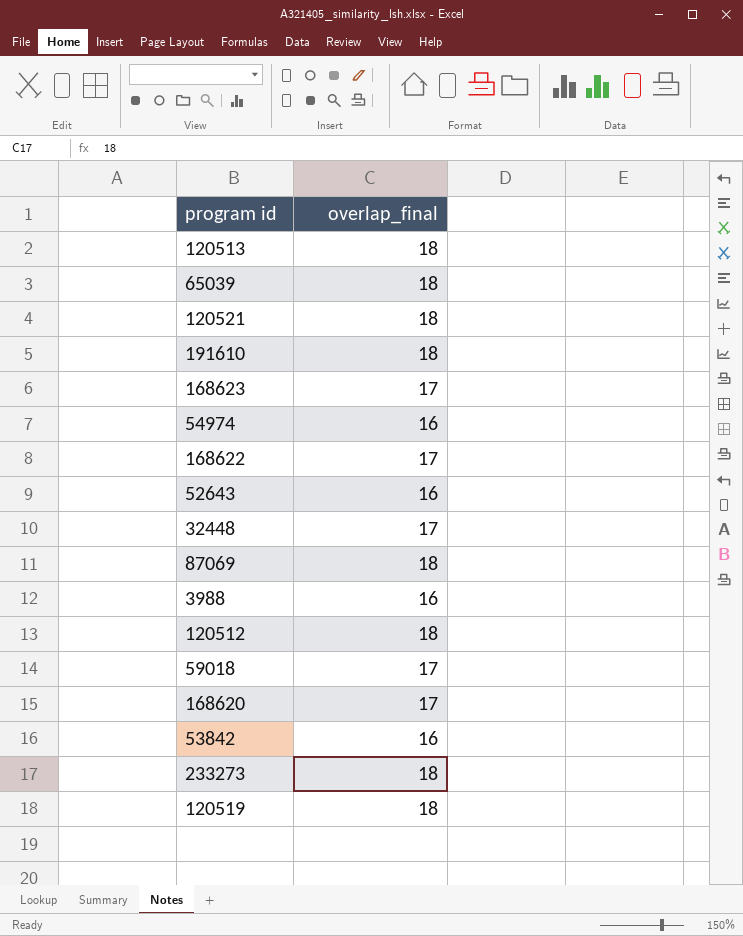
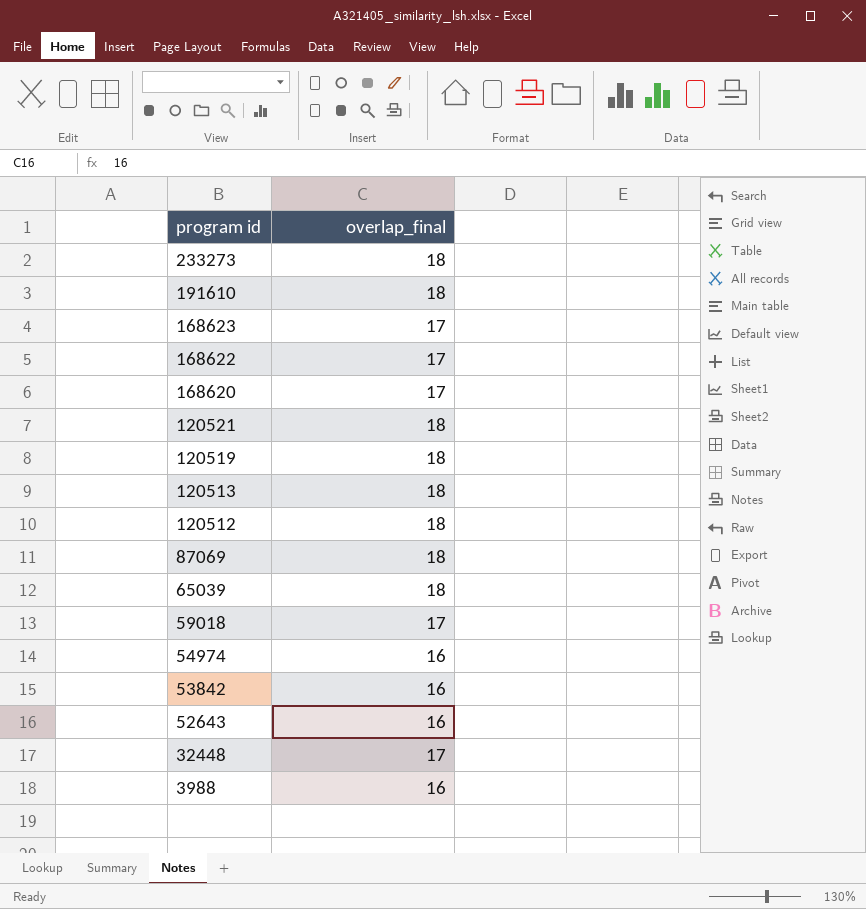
row order: none -> program id descending

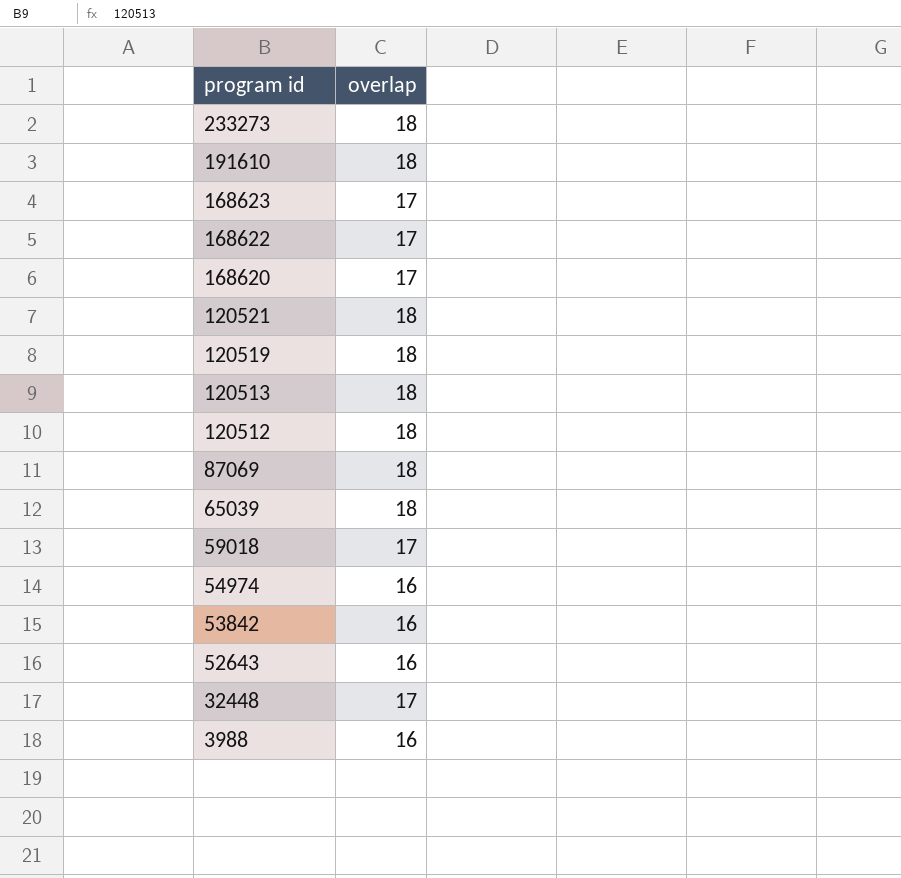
column name: overlap_final -> overlap

